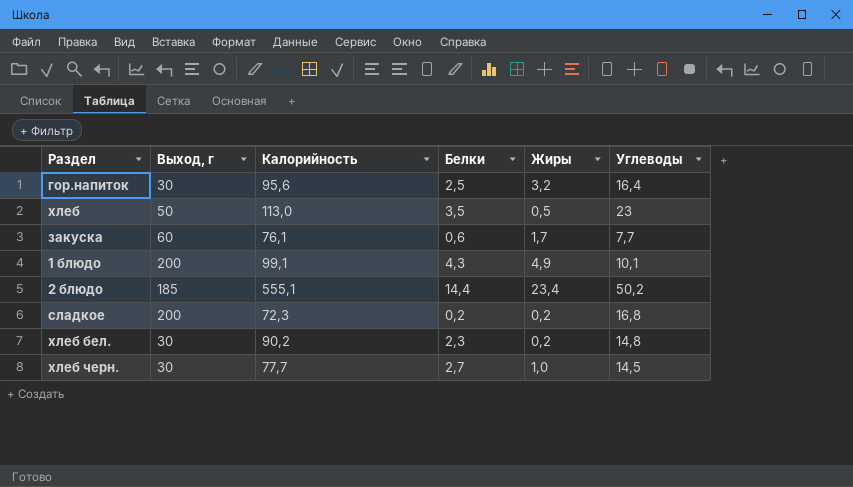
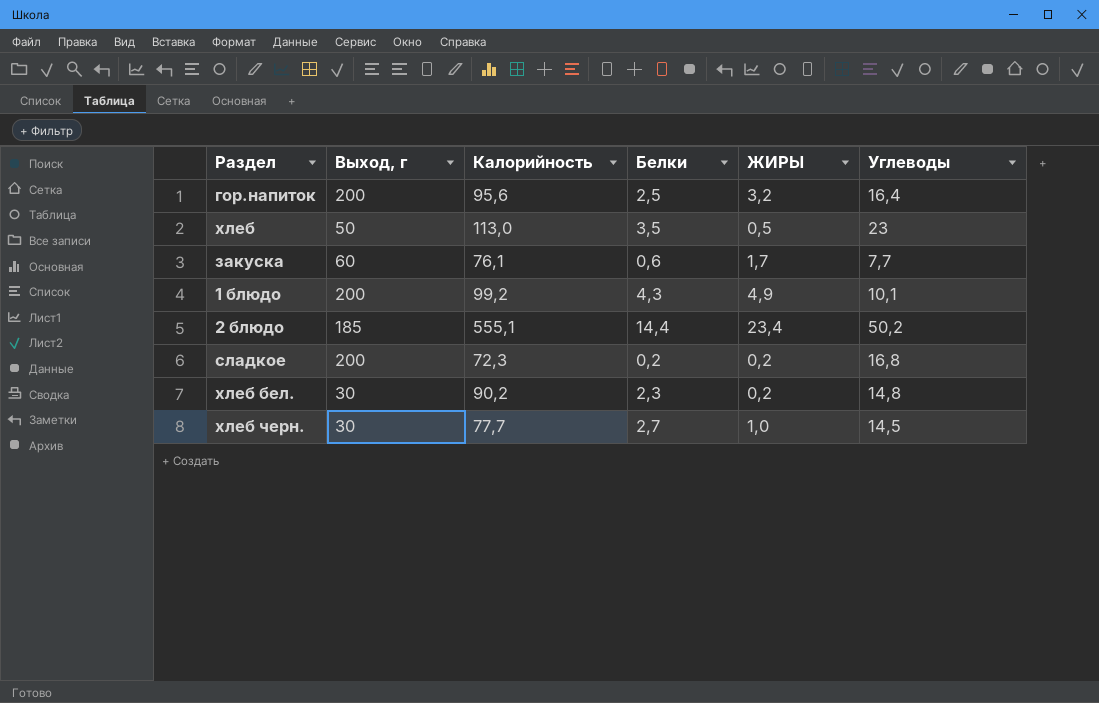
column name: Жиры -> ЖИРЫ
гор.напиток | Выход, г: 30 -> 200
1 блюдо | Калорийность: 99,1 -> 99,2

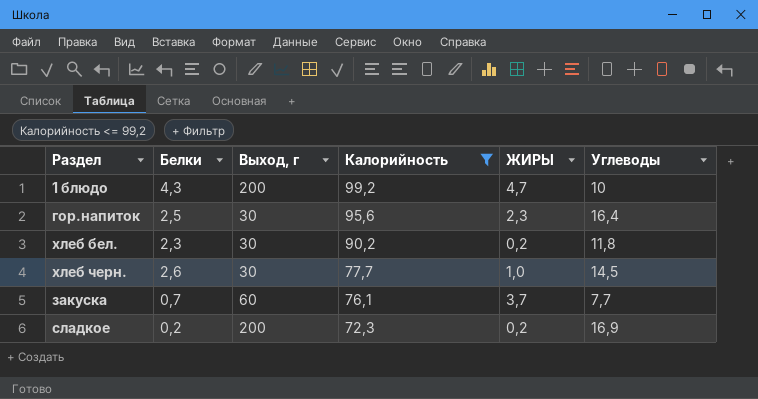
filter: none -> Калорийность <= 99,2
row order: none -> Калорийность descending
column Белки | position: 4 -> 2
1 блюдо | ЖИРЫ: 4,9 -> 4,7
1 блюдо | Углеводы: 10,1 -> 10
гор.напиток | Выход, г: 200 -> 30
гор.напиток | ЖИРЫ: 3,2 -> 2,3
хлеб бел. | Углеводы: 14,8 -> 11,8
хлеб черн. | Белки: 2,7 -> 2,6
закуска | Белки: 0,6 -> 0,7
закуска | ЖИРЫ: 1,7 -> 3,7
сладкое | Углеводы: 16,8 -> 16,9

